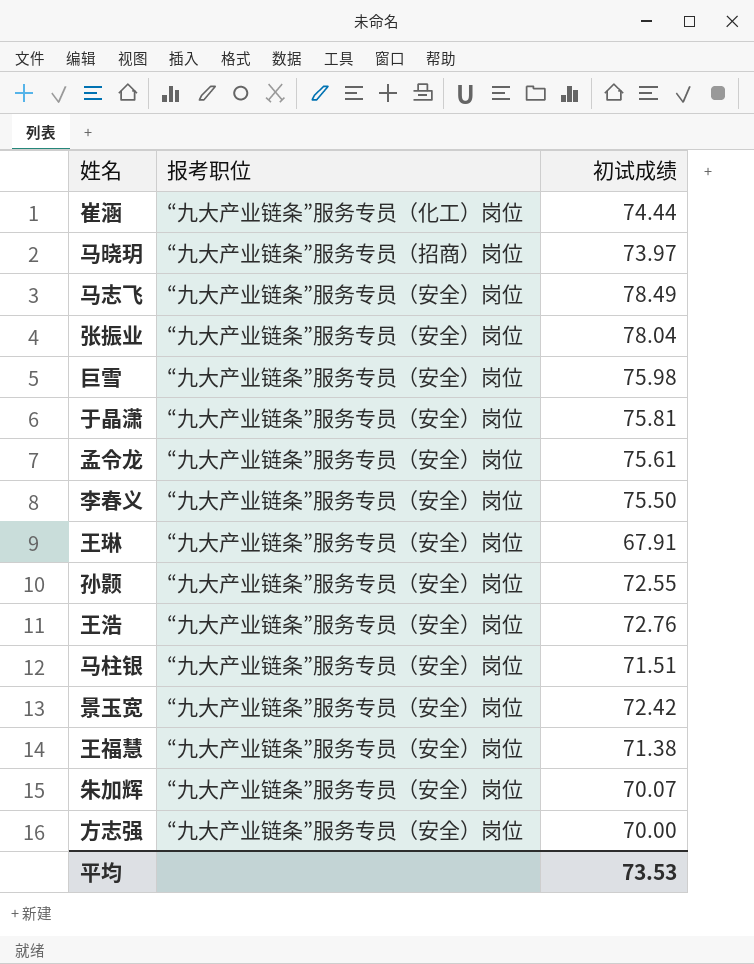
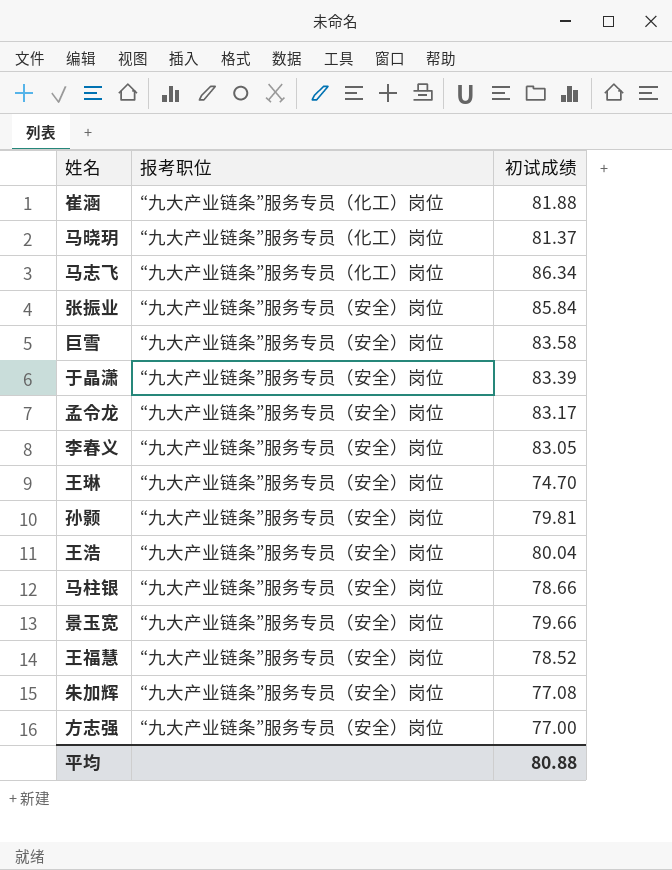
崔涵 | 初试成绩: 74.44 -> 81.88
马晓玥 | 报考职位: “九大产业链条”服务专员（招商）岗位 -> “九大产业链条”服务专员（化工）岗位
马晓玥 | 初试成绩: 73.97 -> 81.37
马志飞 | 报考职位: “九大产业链条”服务专员（安全）岗位 -> “九大产业链条”服务专员（化工）岗位
马志飞 | 初试成绩: 78.49 -> 86.34
张振业 | 初试成绩: 78.04 -> 85.84
巨雪 | 初试成绩: 75.98 -> 83.58
于晶潇 | 初试成绩: 75.81 -> 83.39
孟令龙 | 初试成绩: 75.61 -> 83.17
李春义 | 初试成绩: 75.50 -> 83.05
王琳 | 初试成绩: 67.91 -> 74.70
孙颢 | 初试成绩: 72.55 -> 79.81
王浩 | 初试成绩: 72.76 -> 80.04
马柱银 | 初试成绩: 71.51 -> 78.66
景玉宽 | 初试成绩: 72.42 -> 79.66
王福慧 | 初试成绩: 71.38 -> 78.52
朱加辉 | 初试成绩: 70.07 -> 77.08
方志强 | 初试成绩: 70.00 -> 77.00
平均 | 初试成绩: 73.53 -> 80.88

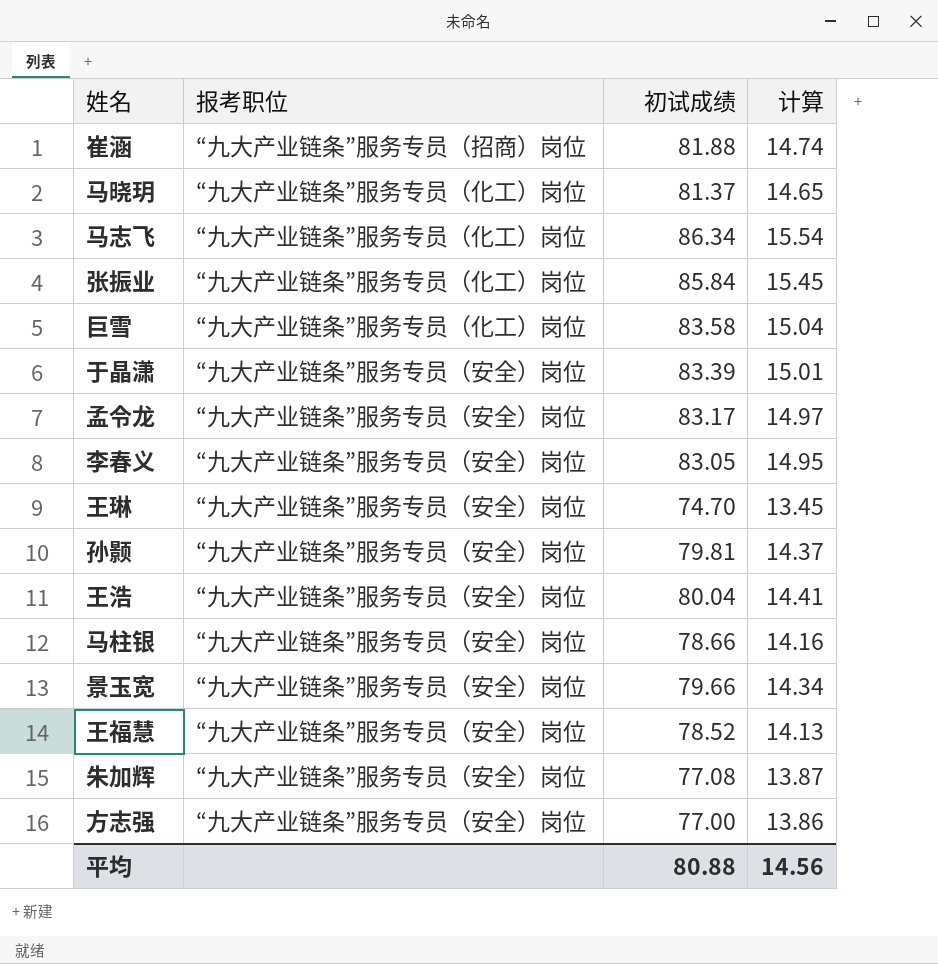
column 计算 | formula: none -> [初试成绩] * 0.18
崔涵 | 报考职位: “九大产业链条”服务专员（化工）岗位 -> “九大产业链条”服务专员（招商）岗位
张振业 | 报考职位: “九大产业链条”服务专员（安全）岗位 -> “九大产业链条”服务专员（化工）岗位
巨雪 | 报考职位: “九大产业链条”服务专员（安全）岗位 -> “九大产业链条”服务专员（化工）岗位

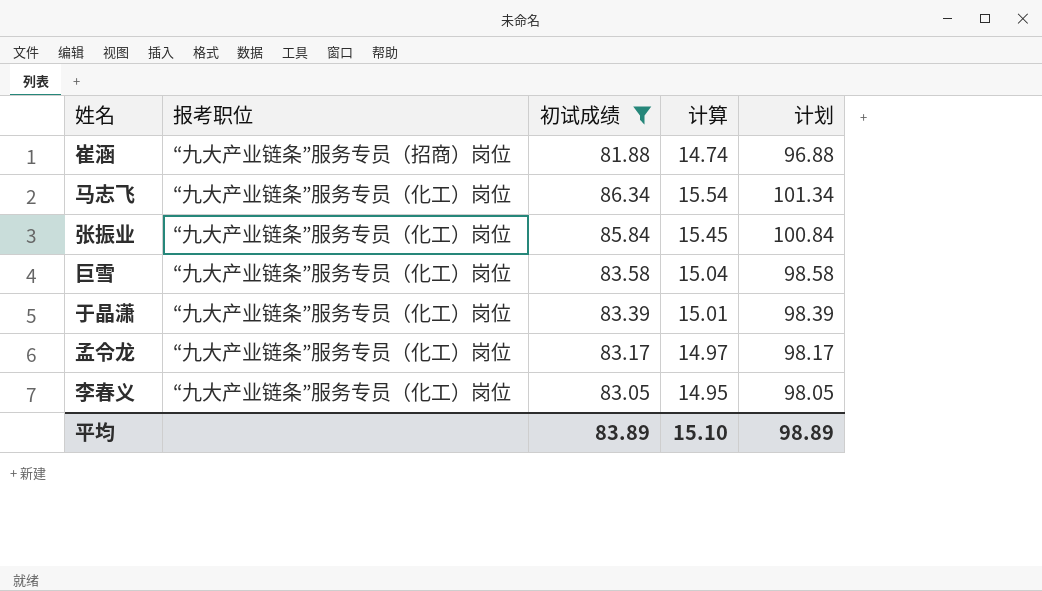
filter: none -> 初试成绩 >= 81.88
column 计划 | formula: none -> [初试成绩] + 15
于晶潇 | 报考职位: “九大产业链条”服务专员（安全）岗位 -> “九大产业链条”服务专员（化工）岗位
孟令龙 | 报考职位: “九大产业链条”服务专员（安全）岗位 -> “九大产业链条”服务专员（化工）岗位
李春义 | 报考职位: “九大产业链条”服务专员（安全）岗位 -> “九大产业链条”服务专员（化工）岗位
平均 | 初试成绩: 80.88 -> 83.89
平均 | 计算: 14.56 -> 15.10

